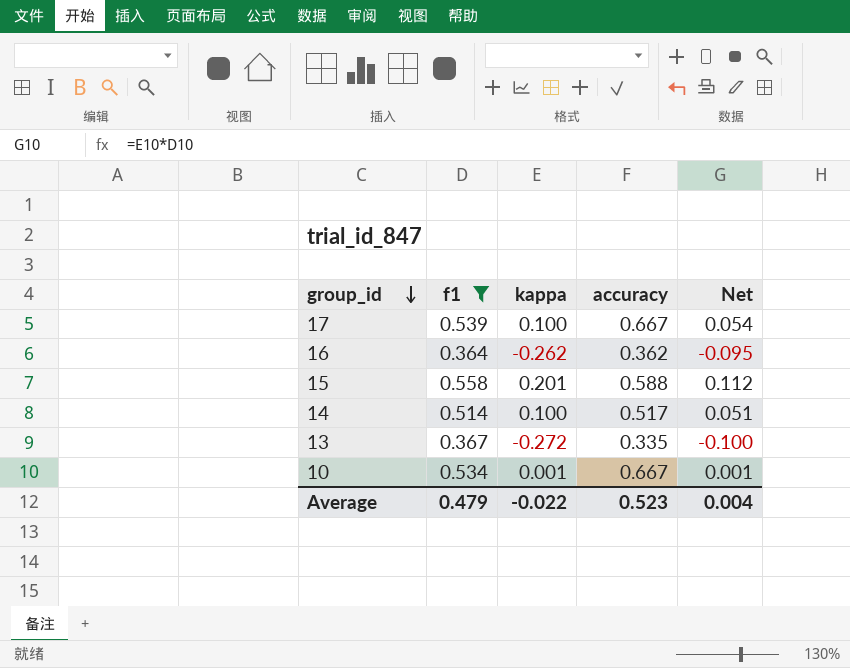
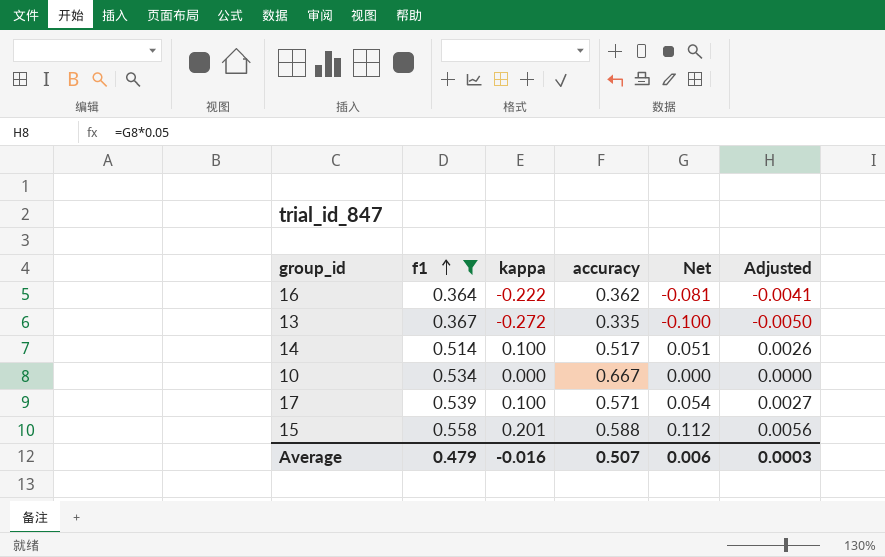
row order: group_id descending -> f1 ascending
column Adjusted | formula: none -> [Net] * 0.05
16 | kappa: -0.262 -> -0.222
16 | Net: -0.095 -> -0.081
10 | kappa: 0.001 -> 0.000
10 | Net: 0.001 -> 0.000
17 | accuracy: 0.667 -> 0.571
Average | kappa: -0.022 -> -0.016
Average | accuracy: 0.523 -> 0.507
Average | Net: 0.004 -> 0.006

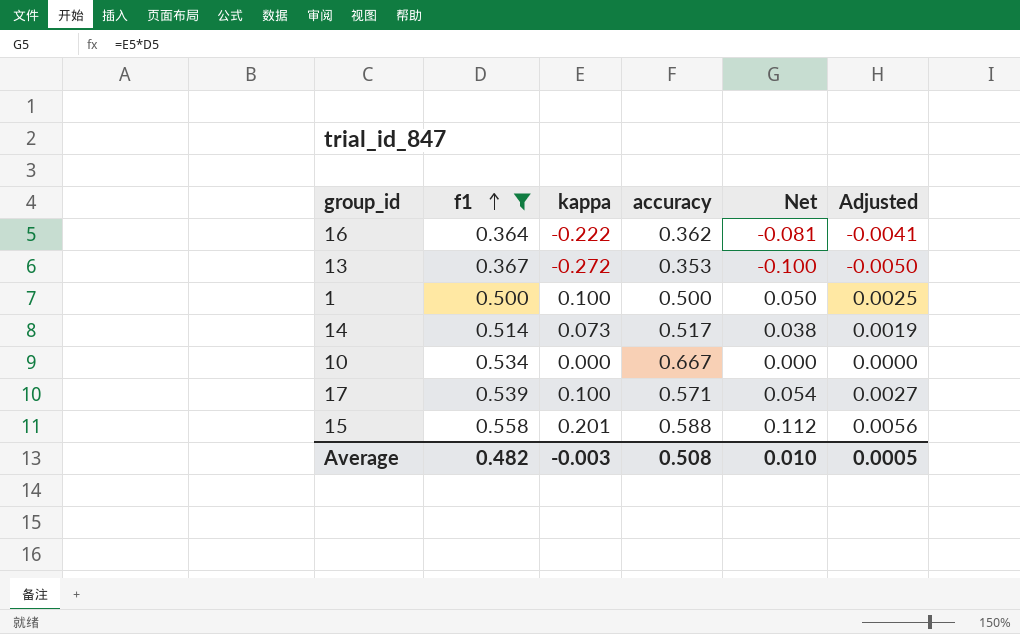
13 | accuracy: 0.335 -> 0.353
row 1: none -> 0.500 | 0.100 | 0.500 | 0.050 | 0.0025
14 | kappa: 0.100 -> 0.073
14 | Net: 0.051 -> 0.038
14 | Adjusted: 0.0026 -> 0.0019
Average | f1: 0.479 -> 0.482
Average | kappa: -0.016 -> -0.003
Average | accuracy: 0.507 -> 0.508
Average | Net: 0.006 -> 0.010
Average | Adjusted: 0.0003 -> 0.0005

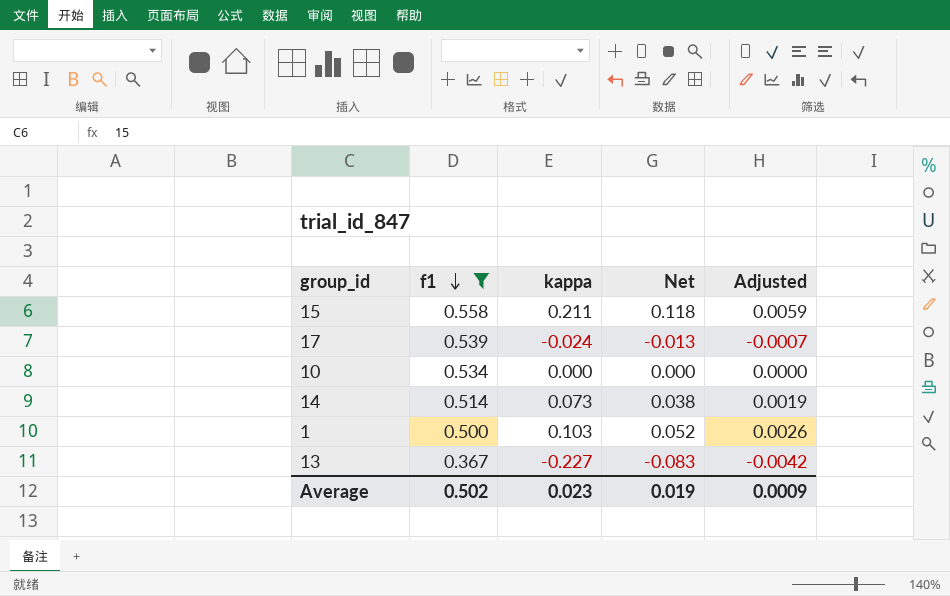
row order: f1 ascending -> f1 descending
column accuracy | position: 4 -> none
row 16: 0.364 | -0.222 | 0.362 | -0.081 | -0.0041 -> none
15 | kappa: 0.201 -> 0.211
15 | Net: 0.112 -> 0.118
15 | Adjusted: 0.0056 -> 0.0059
17 | kappa: 0.100 -> -0.024
17 | Net: 0.054 -> -0.013
17 | Adjusted: 0.0027 -> -0.0007
1 | kappa: 0.100 -> 0.103
1 | Net: 0.050 -> 0.052
1 | Adjusted: 0.0025 -> 0.0026
13 | kappa: -0.272 -> -0.227
13 | Net: -0.100 -> -0.083
13 | Adjusted: -0.0050 -> -0.0042
Average | f1: 0.482 -> 0.502
Average | kappa: -0.003 -> 0.023
Average | Net: 0.010 -> 0.019
Average | Adjusted: 0.0005 -> 0.0009

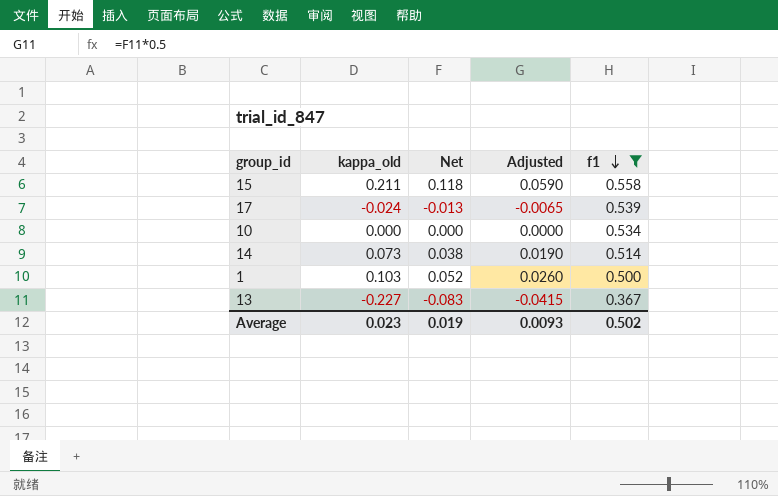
column name: kappa -> kappa_old
column Adjusted | formula: [Net] * 0.05 -> [Net] * 0.5
column f1 | position: 2 -> 5
Average | Adjusted: 0.0009 -> 0.0093

